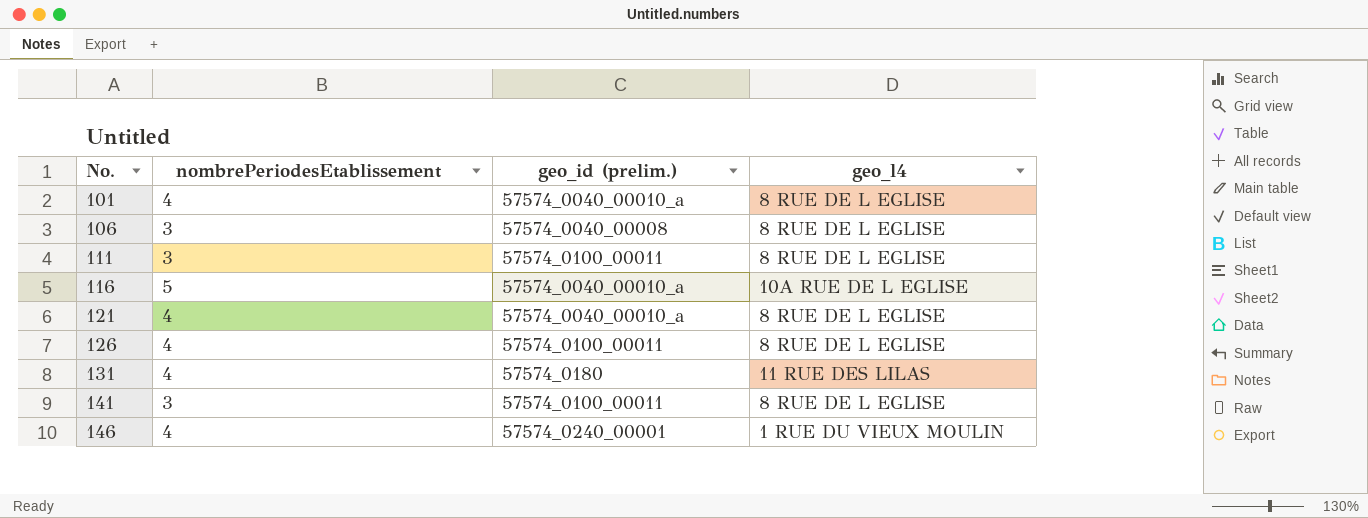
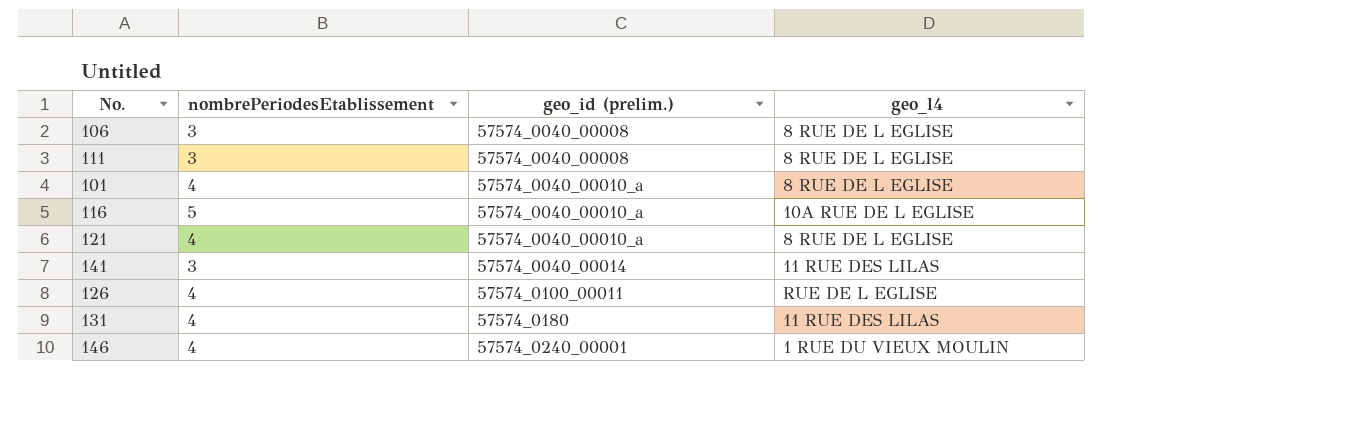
row order: No. ascending -> geo_id (prelim.) ascending
111 | geo_id (prelim.): 57574_0100_00011 -> 57574_0040_00008
141 | geo_id (prelim.): 57574_0100_00011 -> 57574_0040_00014
141 | geo_l4: 8 RUE DE L EGLISE -> 11 RUE DES LILAS
126 | geo_l4: 8 RUE DE L EGLISE -> RUE DE L EGLISE

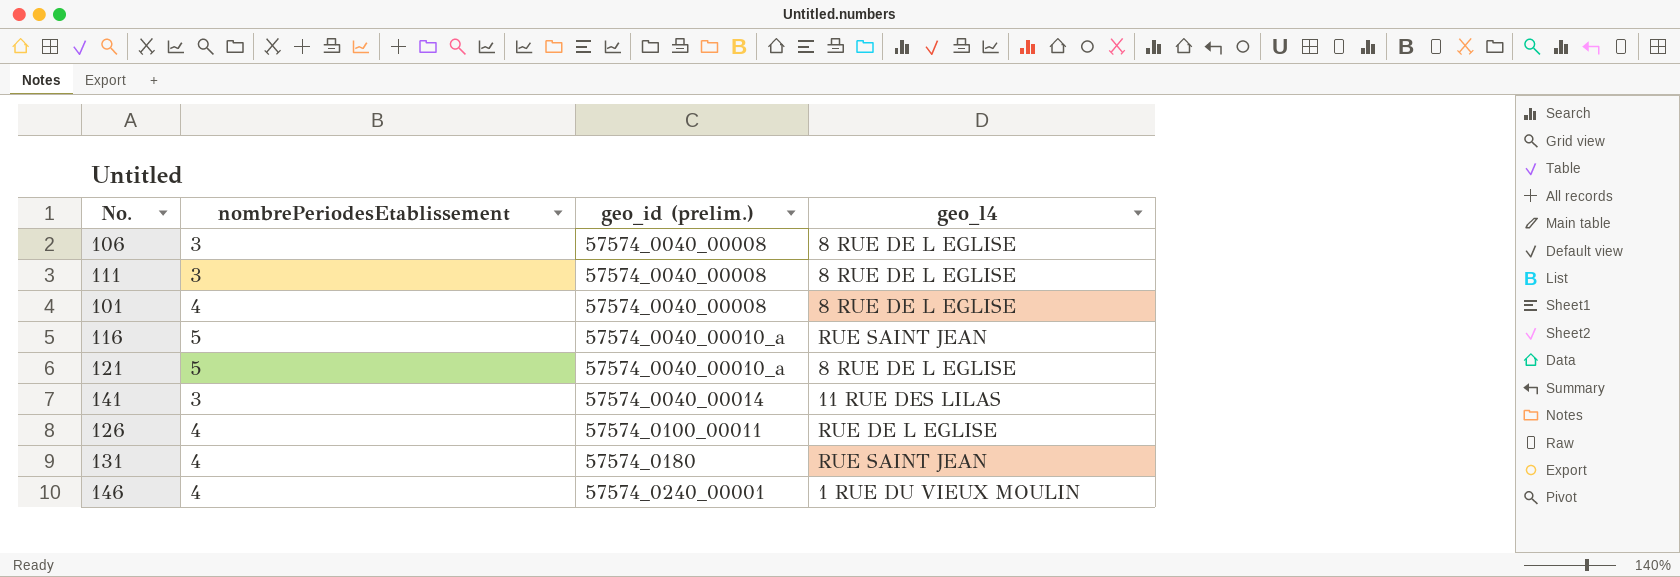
101 | geo_id (prelim.): 57574_0040_00010_a -> 57574_0040_00008
116 | geo_l4: 10A RUE DE L EGLISE -> RUE SAINT JEAN
121 | nombrePeriodesEtablissement: 4 -> 5
131 | geo_l4: 11 RUE DES LILAS -> RUE SAINT JEAN

